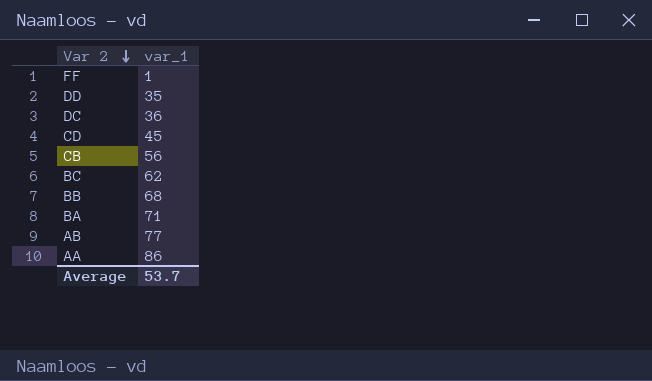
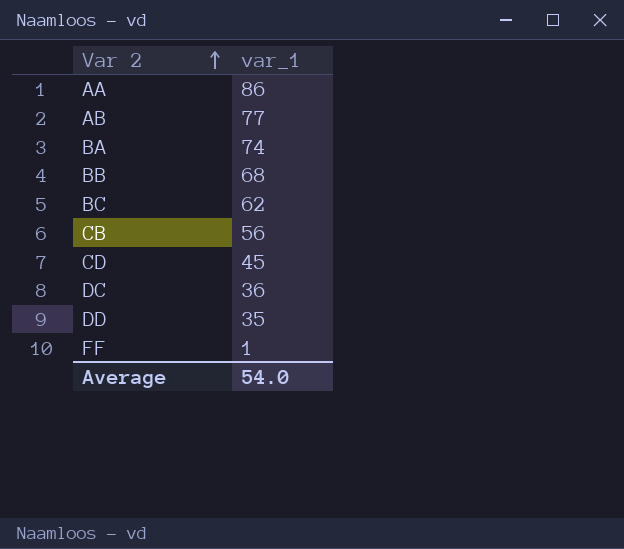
row order: Var 2 descending -> Var 2 ascending
BA | var_1: 71 -> 74
Average | var_1: 53.7 -> 54.0

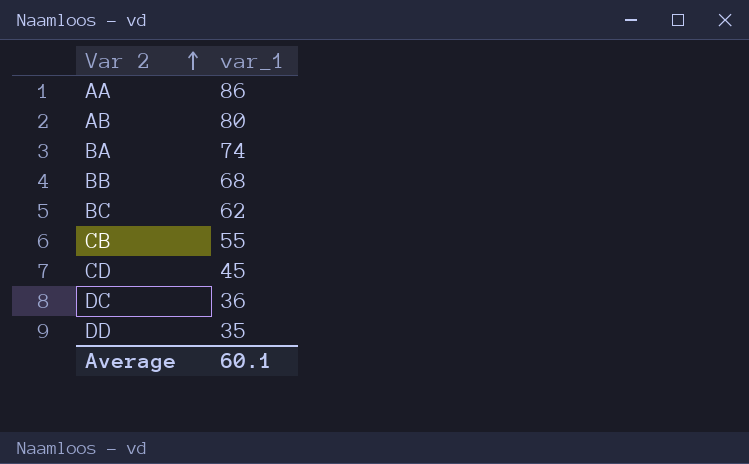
row FF: 1 -> none
AB | var_1: 77 -> 80
CB | var_1: 56 -> 55
Average | var_1: 54.0 -> 60.1

